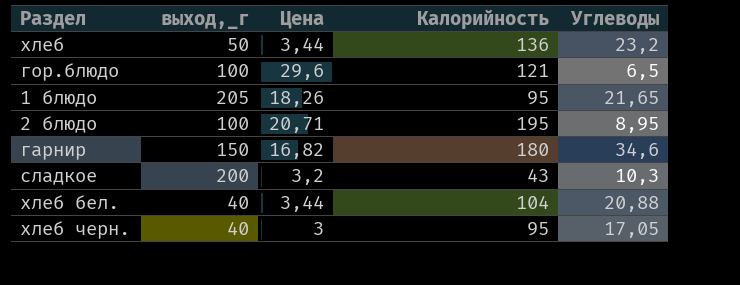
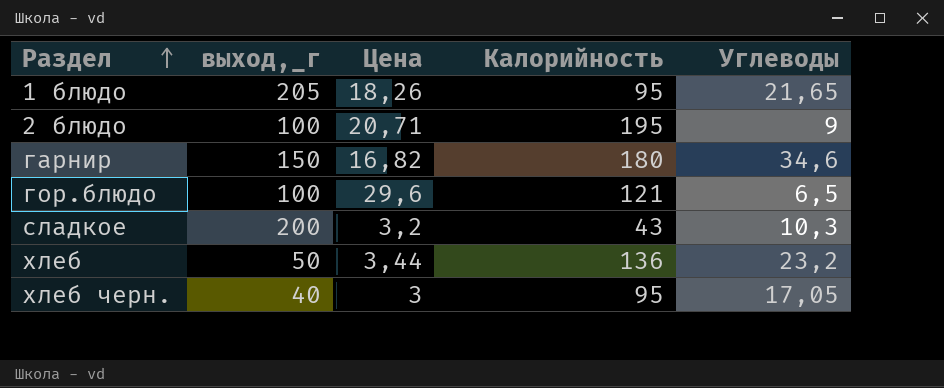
row order: none -> Раздел ascending
row хлеб бел.: 40 | 3,44 | 104 | 20,88 -> none
2 блюдо | Углеводы: 8,95 -> 9

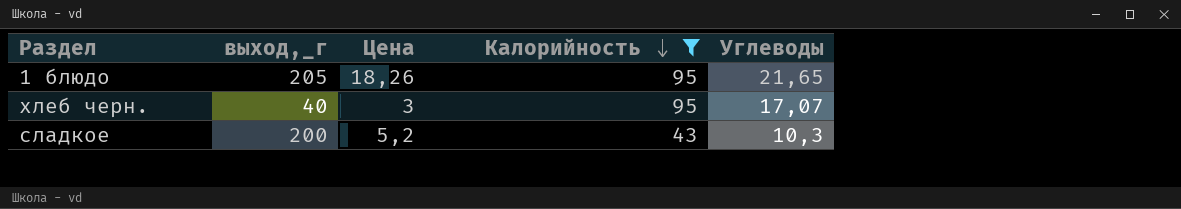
filter: none -> Калорийность <= 95
row order: Раздел ascending -> Калорийность descending
хлеб черн. | Углеводы: 17,05 -> 17,07
сладкое | Цена: 3,2 -> 5,2

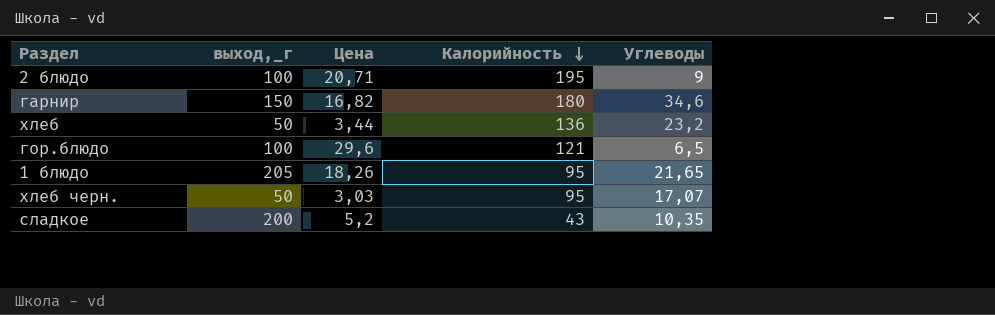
filter: Калорийность <= 95 -> none
хлеб черн. | выход,_г: 40 -> 50
хлеб черн. | Цена: 3 -> 3,03
сладкое | Углеводы: 10,3 -> 10,35

